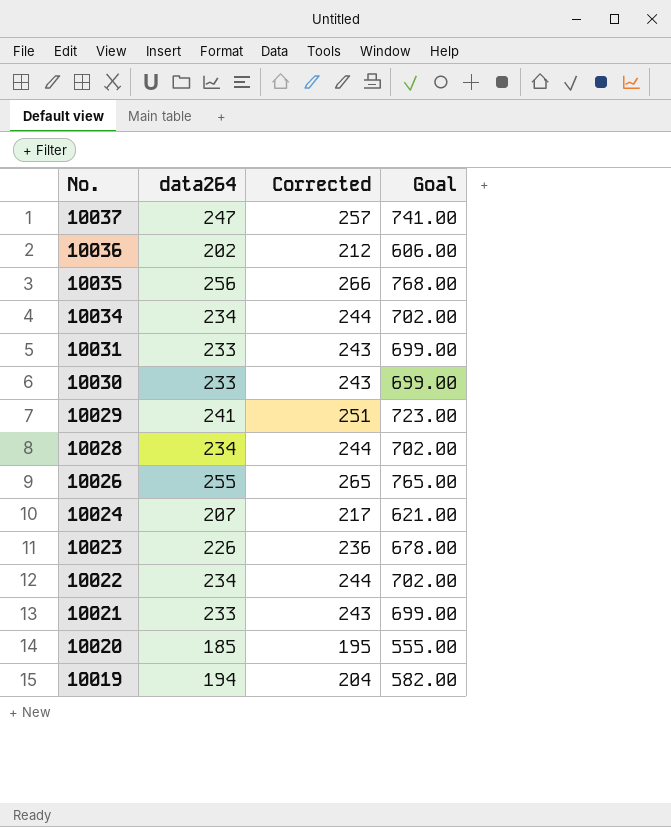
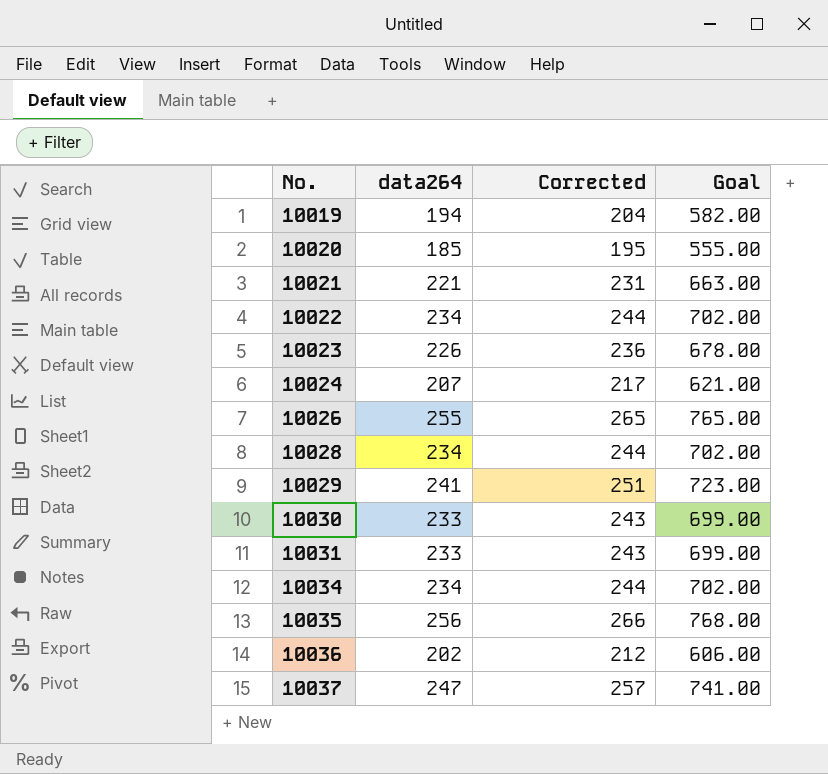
row order: No. descending -> No. ascending
10021 | data264: 233 -> 221
10021 | Corrected: 243 -> 231
10021 | Goal: 699.00 -> 663.00

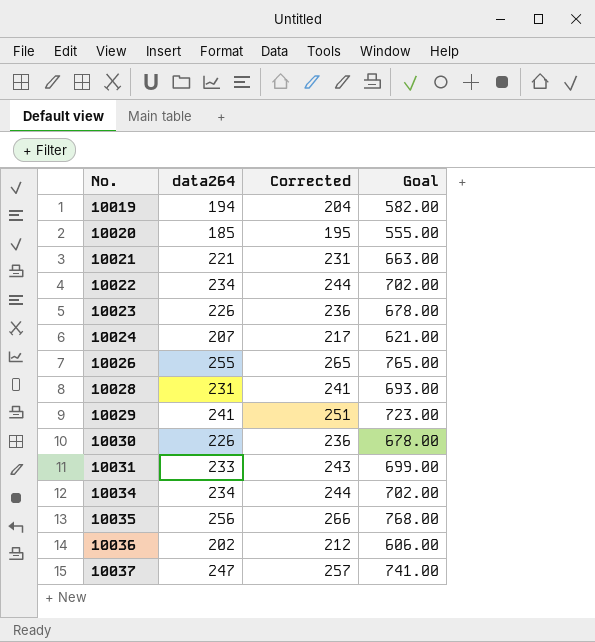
10028 | data264: 234 -> 231
10028 | Corrected: 244 -> 241
10028 | Goal: 702.00 -> 693.00
10030 | data264: 233 -> 226
10030 | Corrected: 243 -> 236
10030 | Goal: 699.00 -> 678.00

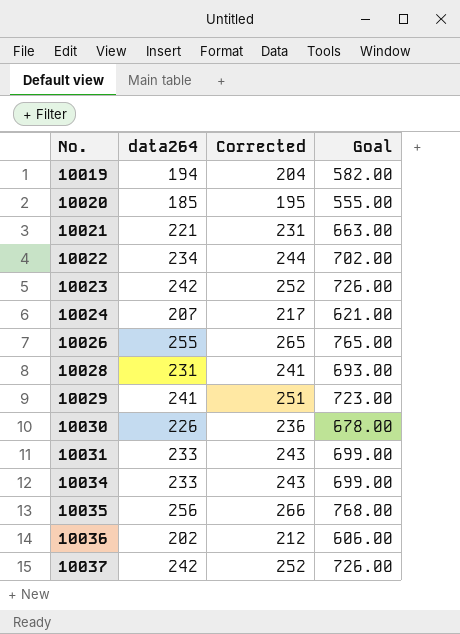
10023 | data264: 226 -> 242
10023 | Corrected: 236 -> 252
10023 | Goal: 678.00 -> 726.00
10034 | data264: 234 -> 233
10034 | Corrected: 244 -> 243
10034 | Goal: 702.00 -> 699.00
10037 | data264: 247 -> 242
10037 | Corrected: 257 -> 252
10037 | Goal: 741.00 -> 726.00

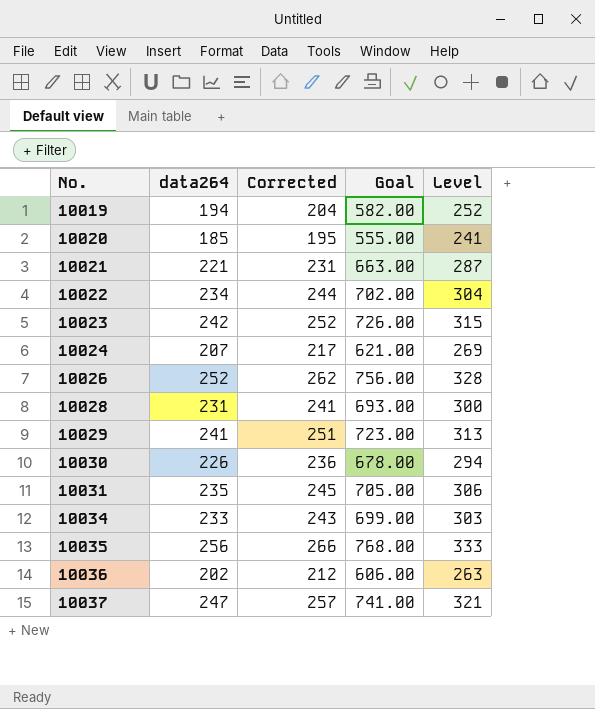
column Level | formula: none -> [data264] * 1.3
10026 | data264: 255 -> 252
10026 | Corrected: 265 -> 262
10026 | Goal: 765.00 -> 756.00
10031 | data264: 233 -> 235
10031 | Corrected: 243 -> 245
10031 | Goal: 699.00 -> 705.00
10037 | data264: 242 -> 247
10037 | Corrected: 252 -> 257
10037 | Goal: 726.00 -> 741.00

